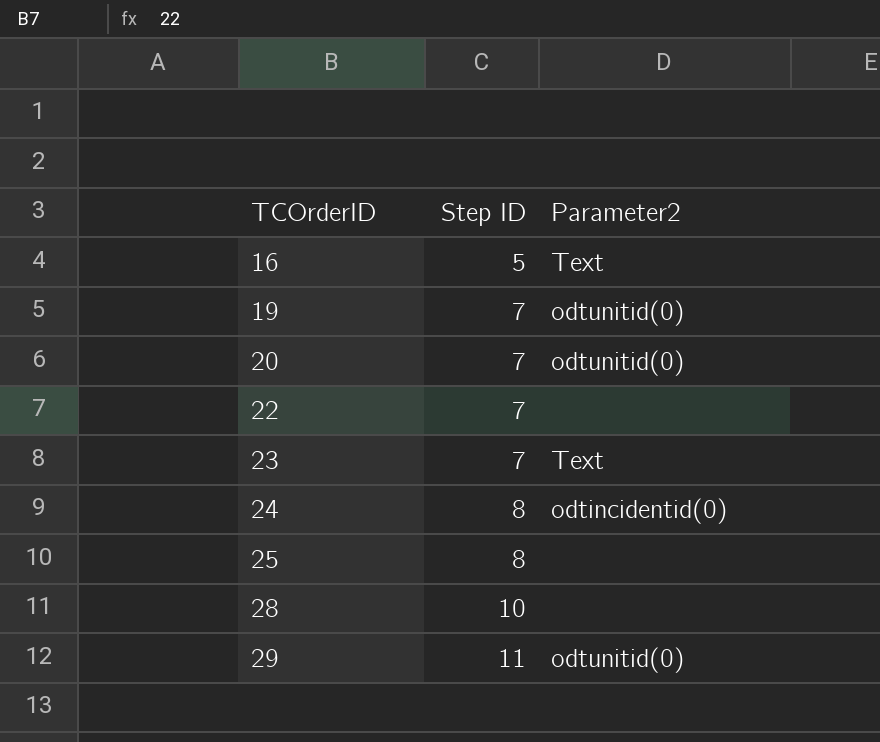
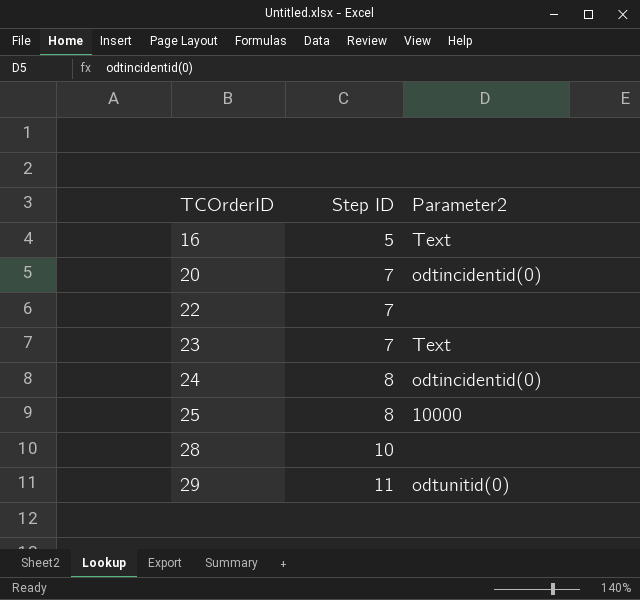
row 19: 7 | odtunitid(0) -> none
20 | Parameter2: odtunitid(0) -> odtincidentid(0)
25 | Parameter2: none -> 10000

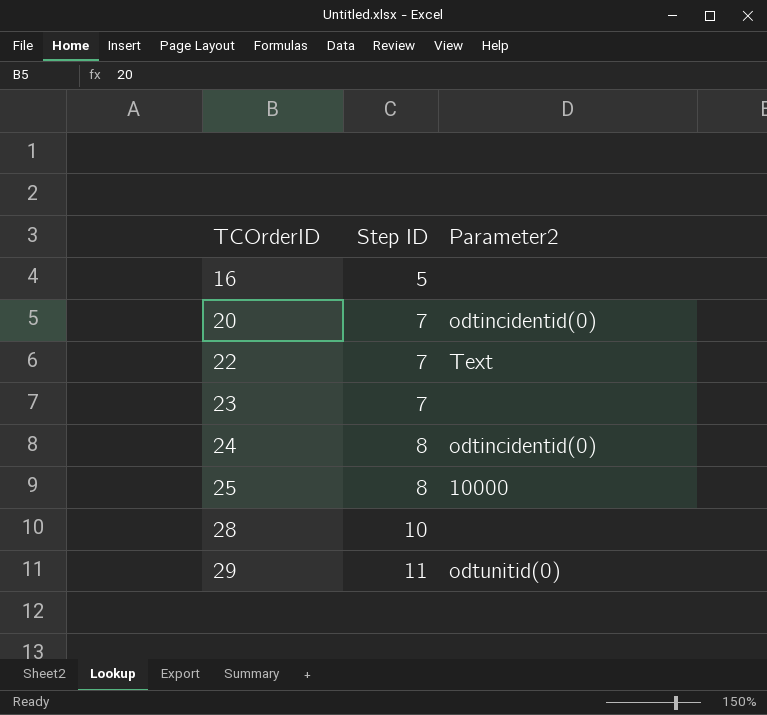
16 | Parameter2: Text -> none
22 | Parameter2: none -> Text
23 | Parameter2: Text -> none

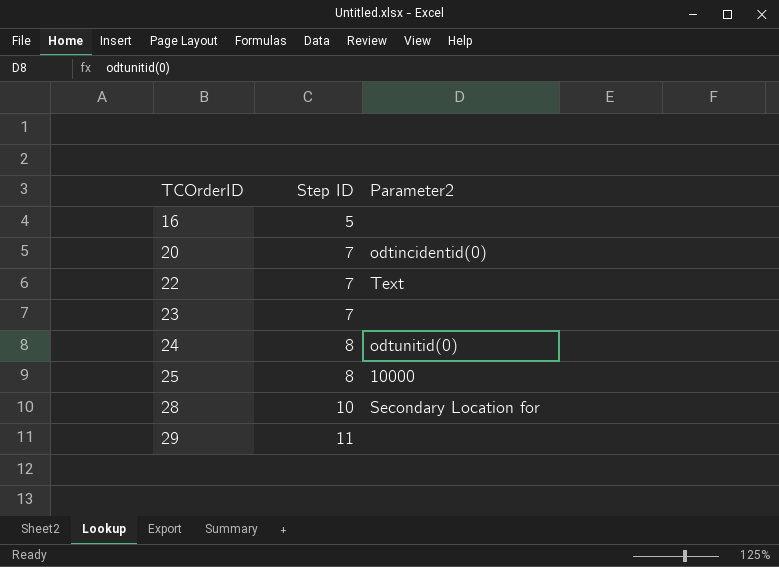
24 | Parameter2: odtincidentid(0) -> odtunitid(0)
28 | Parameter2: none -> Secondary Location for
29 | Parameter2: odtunitid(0) -> none

